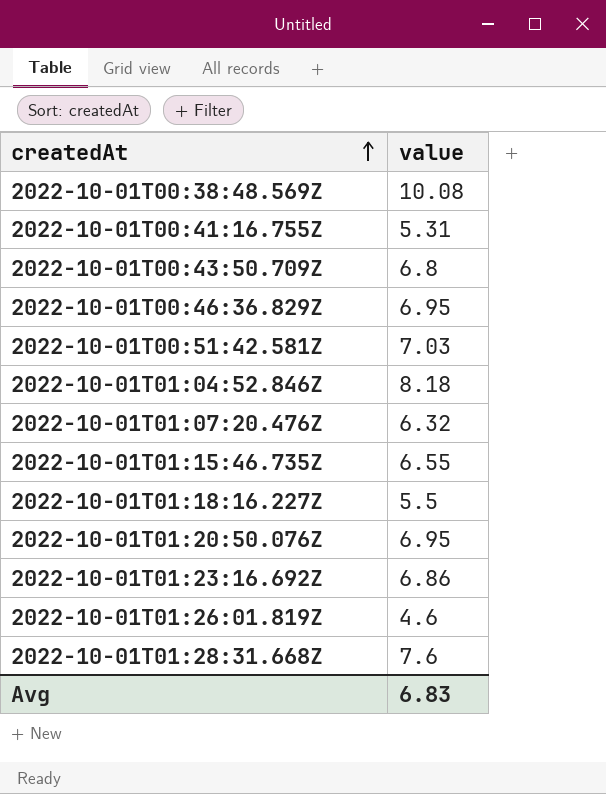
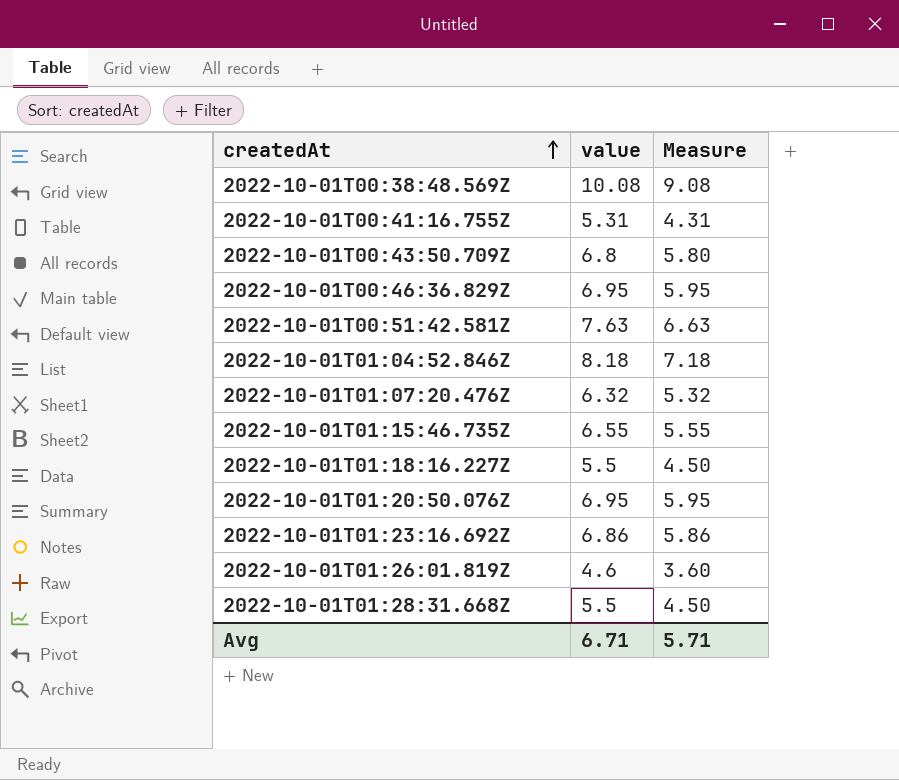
column Measure | formula: none -> [value] - 1
2022-10-01T00:51:42.581Z | value: 7.03 -> 7.63
2022-10-01T01:28:31.668Z | value: 7.6 -> 5.5
Avg | value: 6.83 -> 6.71

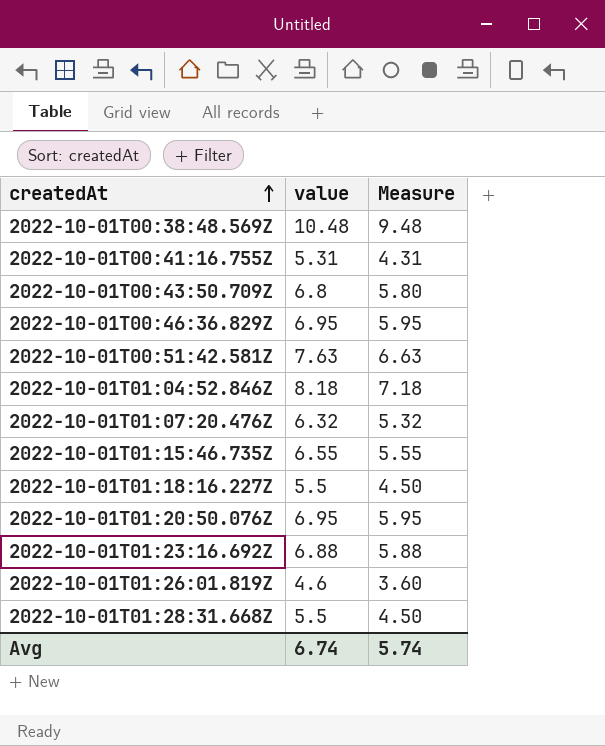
2022-10-01T00:38:48.569Z | value: 10.08 -> 10.48
2022-10-01T00:38:48.569Z | Measure: 9.08 -> 9.48
2022-10-01T01:23:16.692Z | value: 6.86 -> 6.88
2022-10-01T01:23:16.692Z | Measure: 5.86 -> 5.88
Avg | value: 6.71 -> 6.74
Avg | Measure: 5.71 -> 5.74

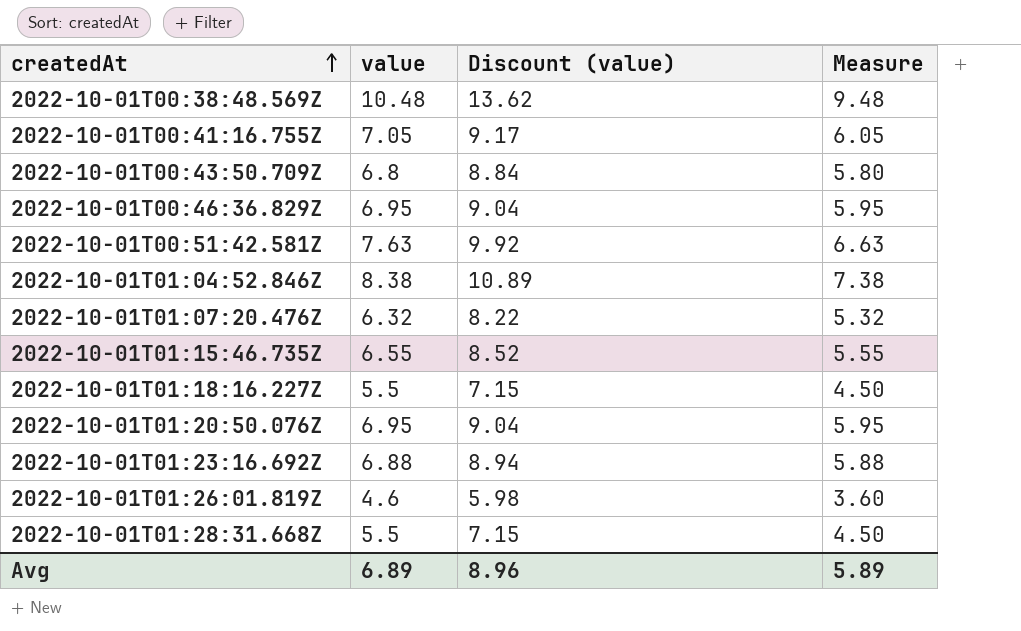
column Discount (value) | formula: none -> [value] * 1.3
2022-10-01T00:41:16.755Z | value: 5.31 -> 7.05
2022-10-01T00:41:16.755Z | Measure: 4.31 -> 6.05
2022-10-01T01:04:52.846Z | value: 8.18 -> 8.38
2022-10-01T01:04:52.846Z | Measure: 7.18 -> 7.38
Avg | value: 6.74 -> 6.89
Avg | Measure: 5.74 -> 5.89

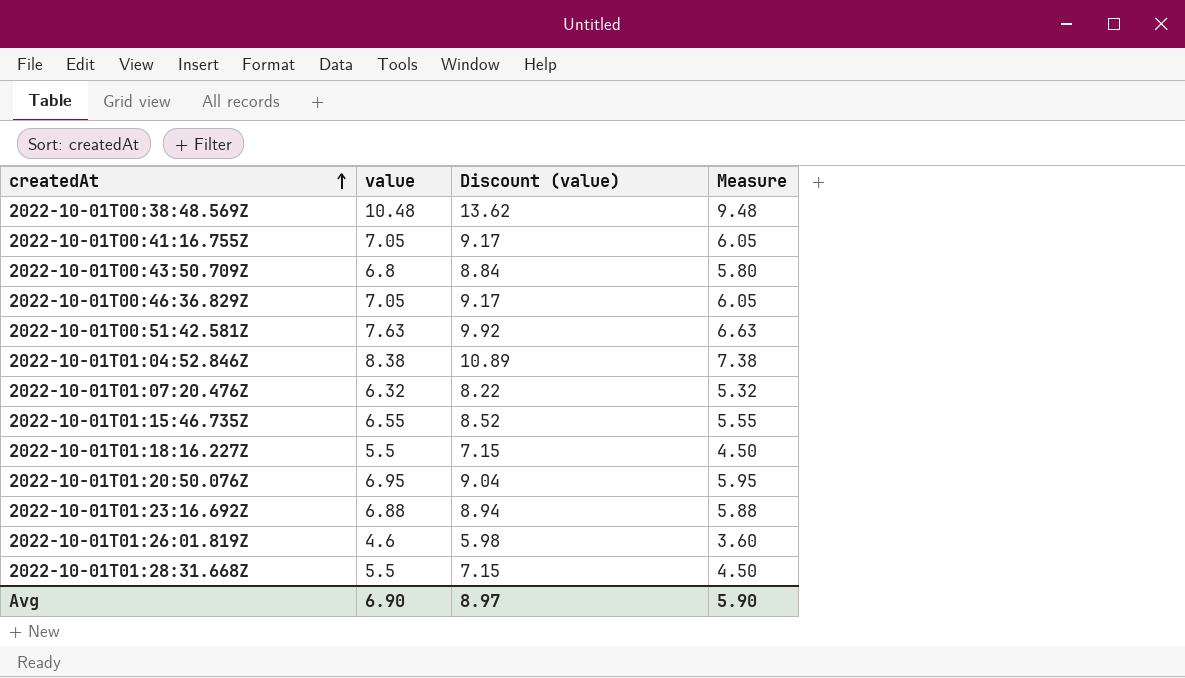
2022-10-01T00:46:36.829Z | value: 6.95 -> 7.05
2022-10-01T00:46:36.829Z | Discount (value): 9.04 -> 9.17
2022-10-01T00:46:36.829Z | Measure: 5.95 -> 6.05
Avg | value: 6.89 -> 6.90
Avg | Discount (value): 8.96 -> 8.97
Avg | Measure: 5.89 -> 5.90

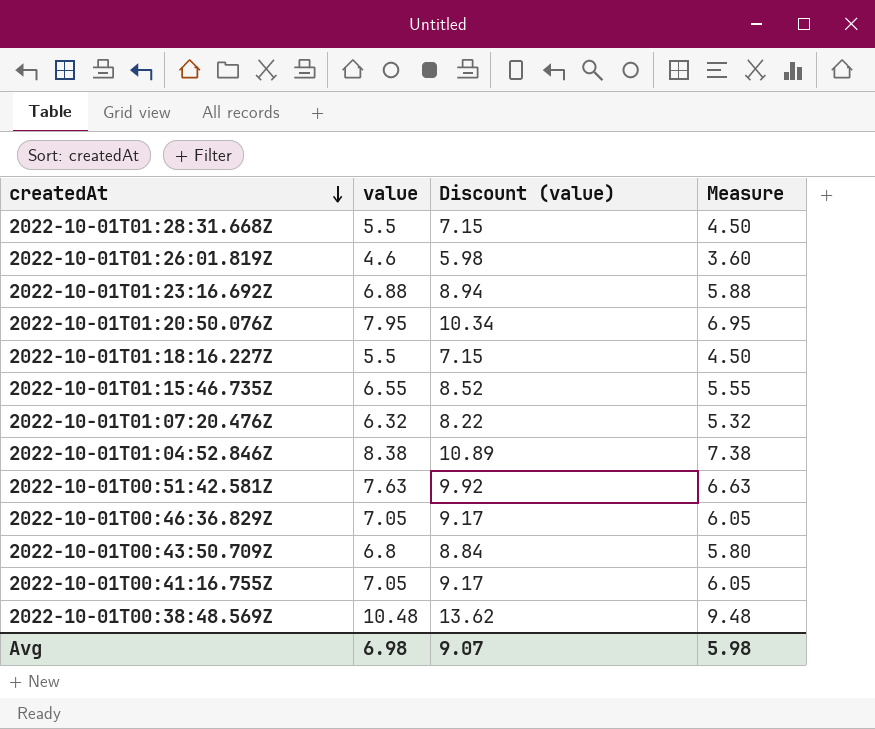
row order: createdAt ascending -> createdAt descending
2022-10-01T01:20:50.076Z | value: 6.95 -> 7.95
2022-10-01T01:20:50.076Z | Discount (value): 9.04 -> 10.34
2022-10-01T01:20:50.076Z | Measure: 5.95 -> 6.95
Avg | value: 6.90 -> 6.98
Avg | Discount (value): 8.97 -> 9.07
Avg | Measure: 5.90 -> 5.98

